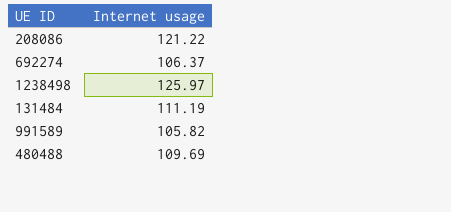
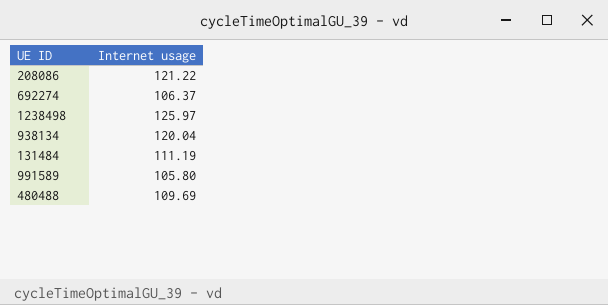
row 938134: none -> 120.04
991589 | Internet usage: 105.82 -> 105.80

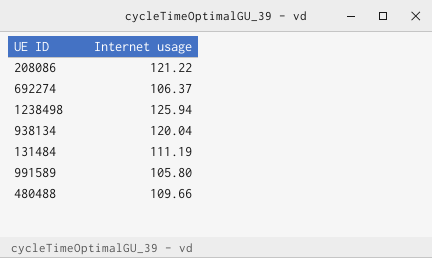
1238498 | Internet usage: 125.97 -> 125.94
480488 | Internet usage: 109.69 -> 109.66

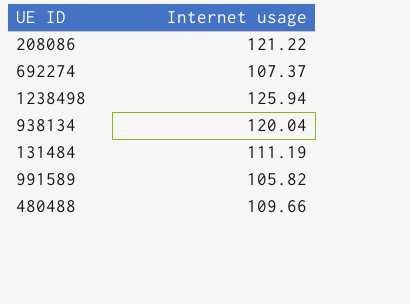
692274 | Internet usage: 106.37 -> 107.37
991589 | Internet usage: 105.80 -> 105.82

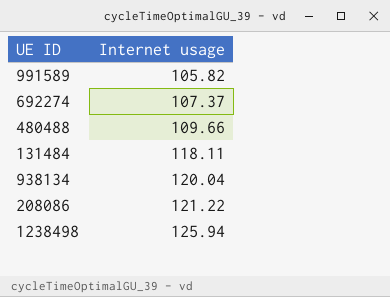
row order: none -> Internet usage ascending
131484 | Internet usage: 111.19 -> 118.11

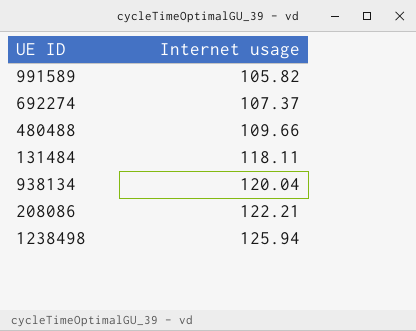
208086 | Internet usage: 121.22 -> 122.21

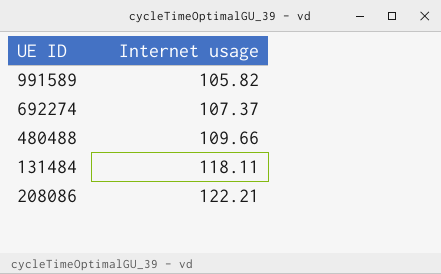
row 938134: 120.04 -> none
row 1238498: 125.94 -> none

